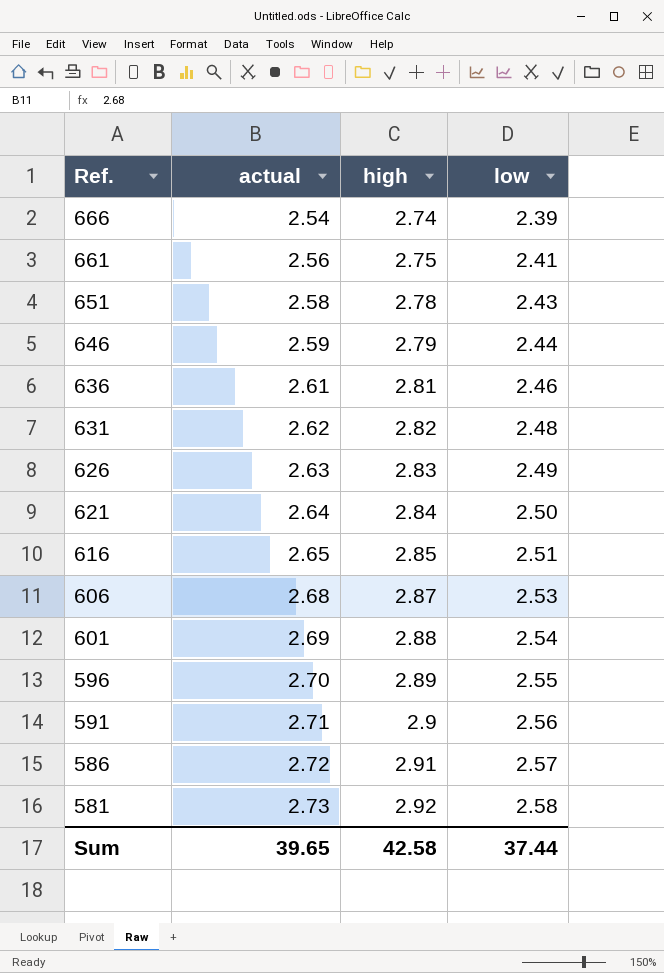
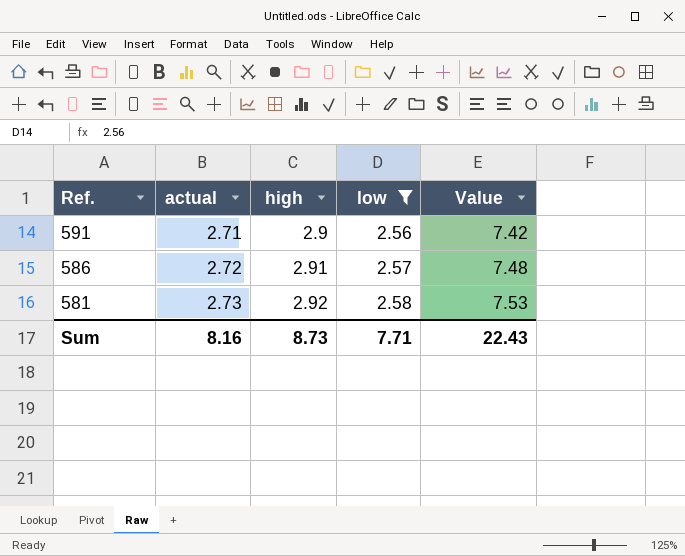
filter: none -> low >= 2.56
column Value | formula: none -> [high] * [low]
Sum | actual: 39.65 -> 8.16
Sum | high: 42.58 -> 8.73
Sum | low: 37.44 -> 7.71

